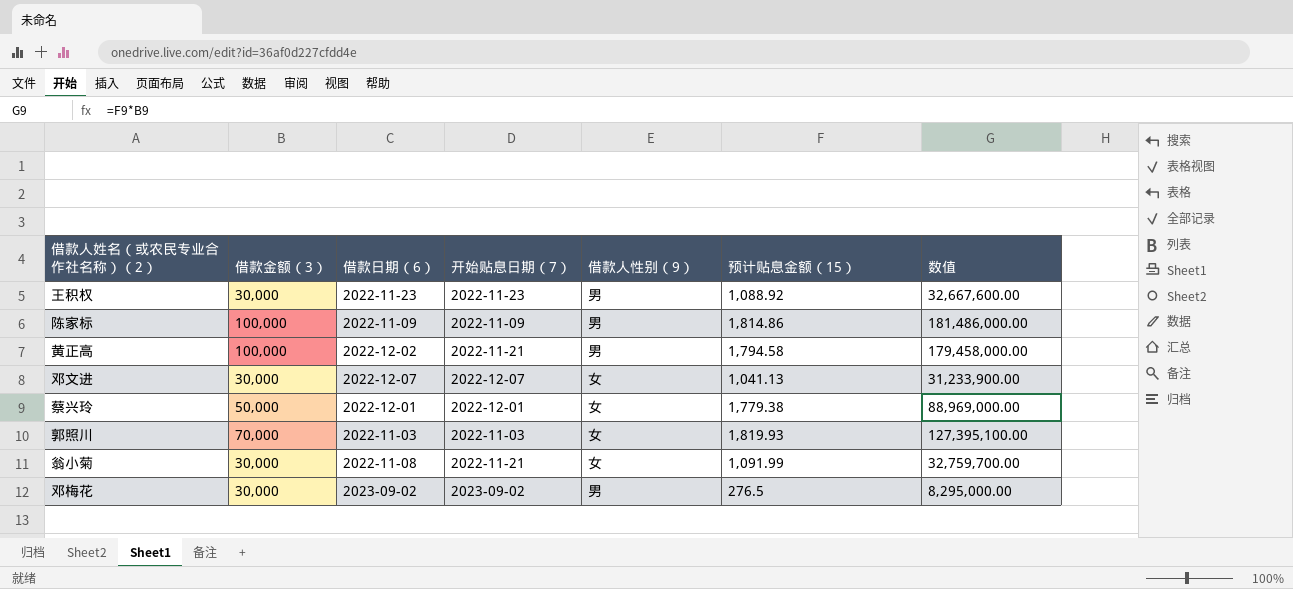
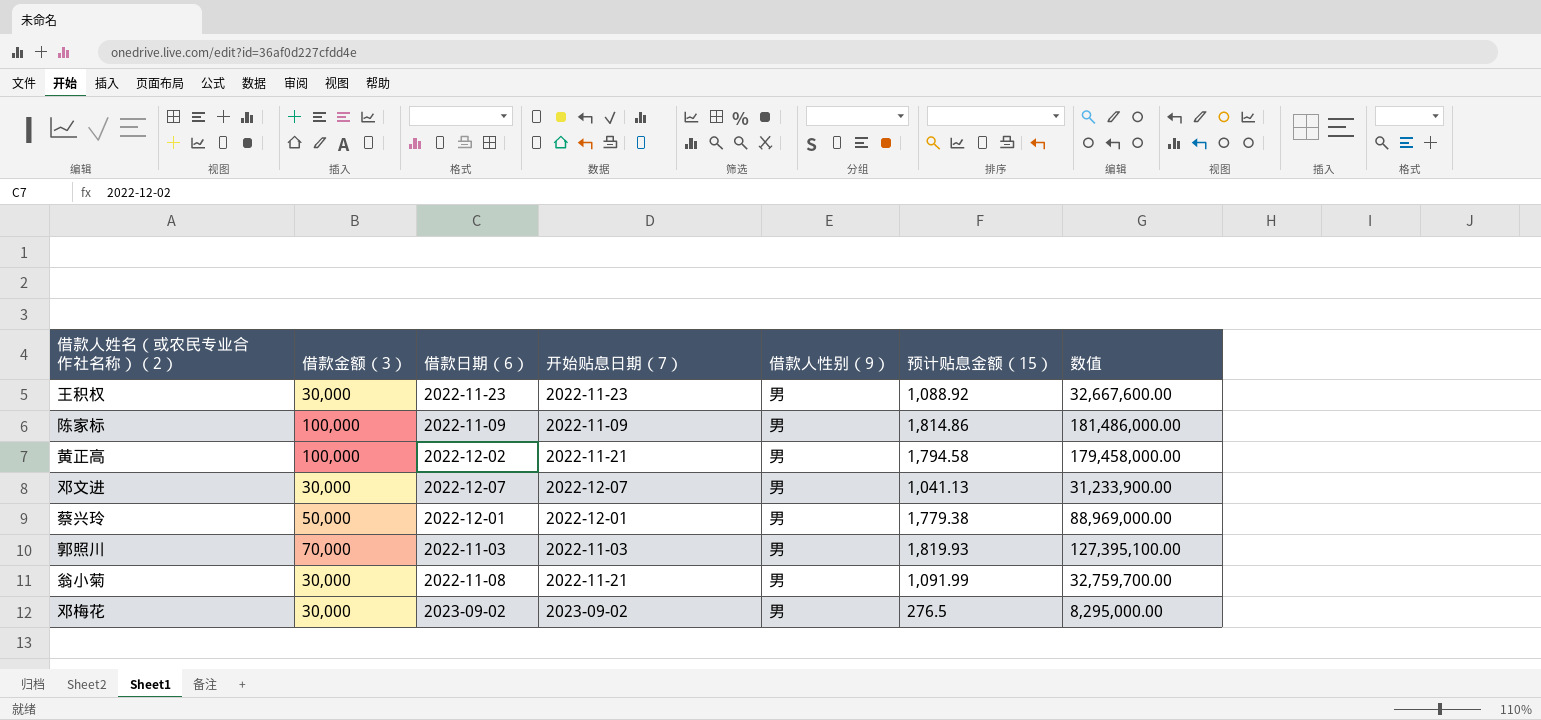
邓文进 | 借款人性别（9）: 女 -> 男
蔡兴玲 | 借款人性别（9）: 女 -> 男
郭照川 | 借款人性别（9）: 女 -> 男
翁小菊 | 借款人性别（9）: 女 -> 男

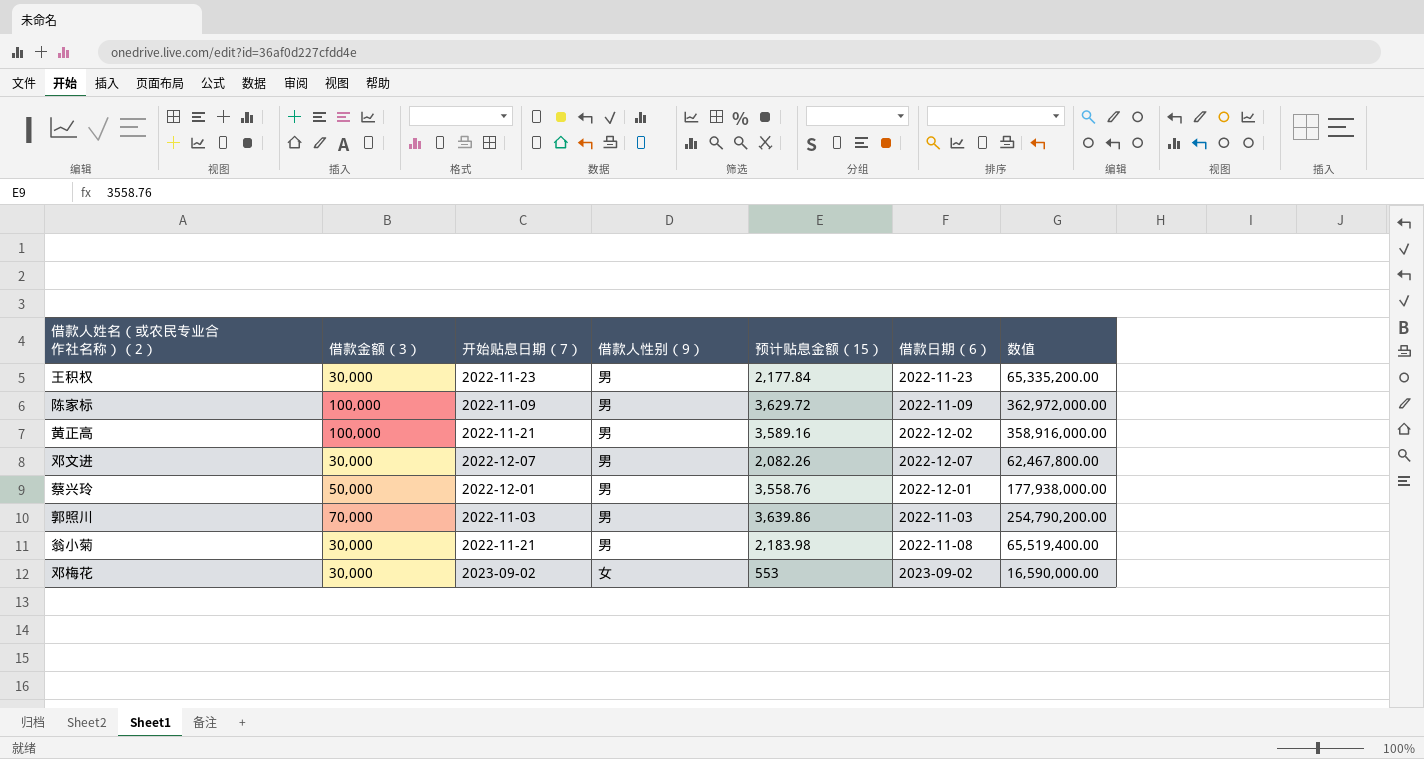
column 借款日期（6） | position: 3 -> 6
王积权 | 预计贴息金额（15）: 1,088.92 -> 2,177.84
王积权 | 数值: 32,667,600.00 -> 65,335,200.00
陈家标 | 预计贴息金额（15）: 1,814.86 -> 3,629.72
陈家标 | 数值: 181,486,000.00 -> 362,972,000.00
黄正高 | 预计贴息金额（15）: 1,794.58 -> 3,589.16
黄正高 | 数值: 179,458,000.00 -> 358,916,000.00
邓文进 | 预计贴息金额（15）: 1,041.13 -> 2,082.26
邓文进 | 数值: 31,233,900.00 -> 62,467,800.00
蔡兴玲 | 预计贴息金额（15）: 1,779.38 -> 3,558.76
蔡兴玲 | 数值: 88,969,000.00 -> 177,938,000.00
郭照川 | 预计贴息金额（15）: 1,819.93 -> 3,639.86
郭照川 | 数值: 127,395,100.00 -> 254,790,200.00
翁小菊 | 预计贴息金额（15）: 1,091.99 -> 2,183.98
翁小菊 | 数值: 32,759,700.00 -> 65,519,400.00
邓梅花 | 借款人性别（9）: 男 -> 女
邓梅花 | 预计贴息金额（15）: 276.5 -> 553
邓梅花 | 数值: 8,295,000.00 -> 16,590,000.00

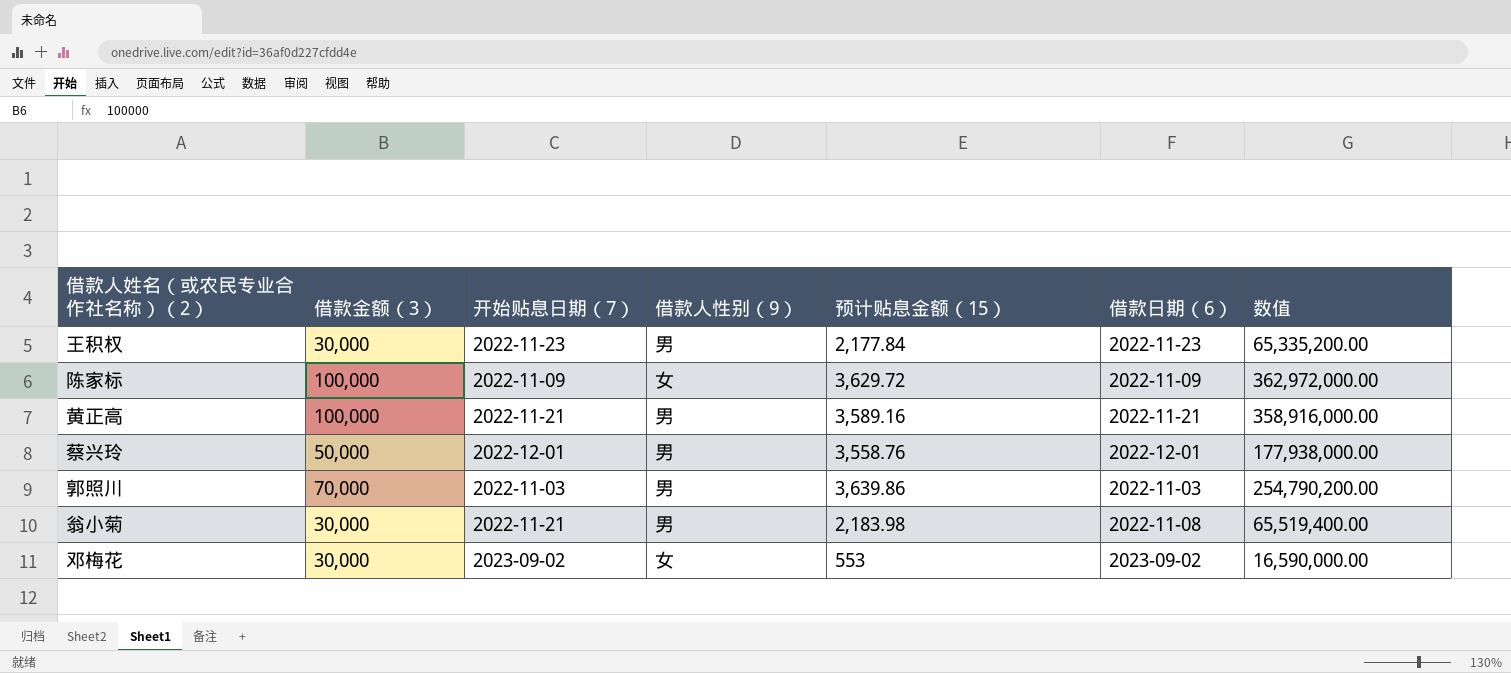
row 邓文进: 30,000 | 2022-12-07 | 男 | 2,082.26 | 2022-12-07 | 62,467,800.00 -> none
陈家标 | 借款人性别（9）: 男 -> 女
黄正高 | 借款日期（6）: 2022-12-02 -> 2022-11-21

